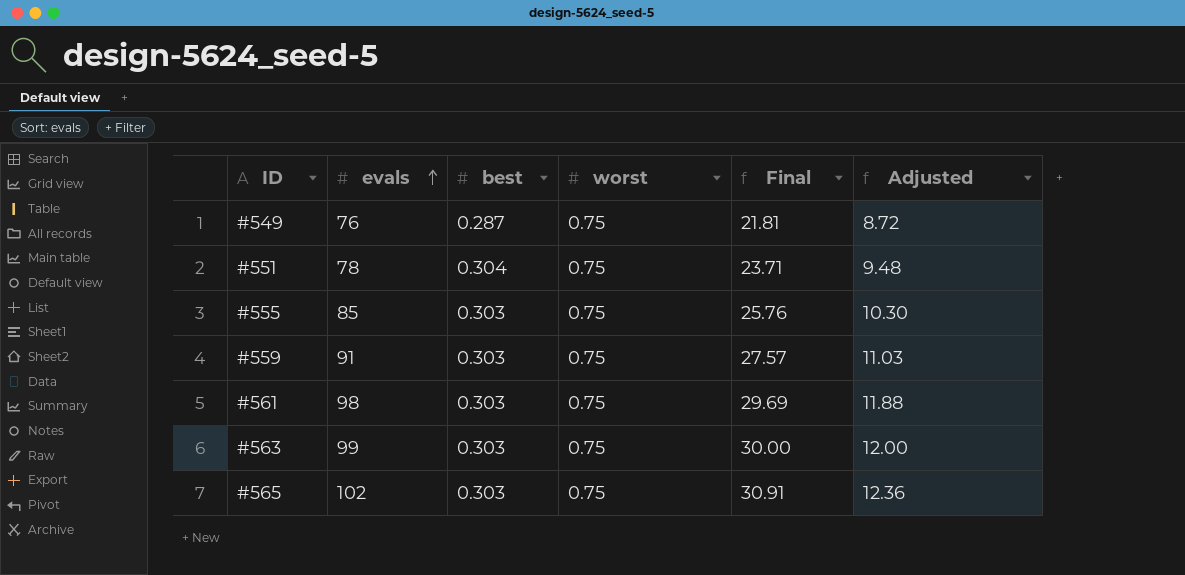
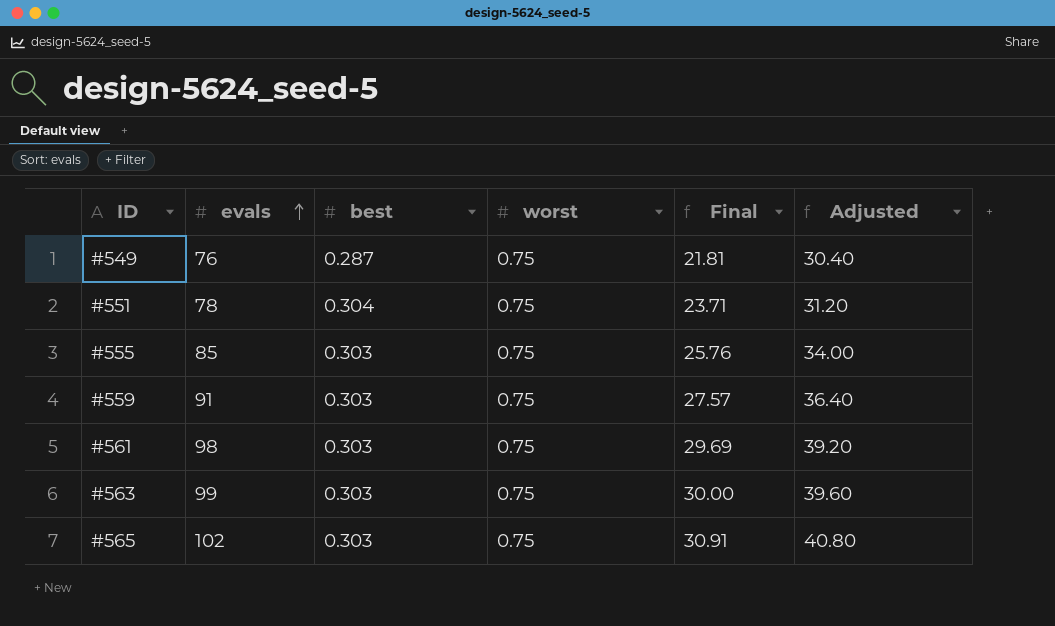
column Adjusted | formula: [Final] * 0.4 -> [evals] * 0.4

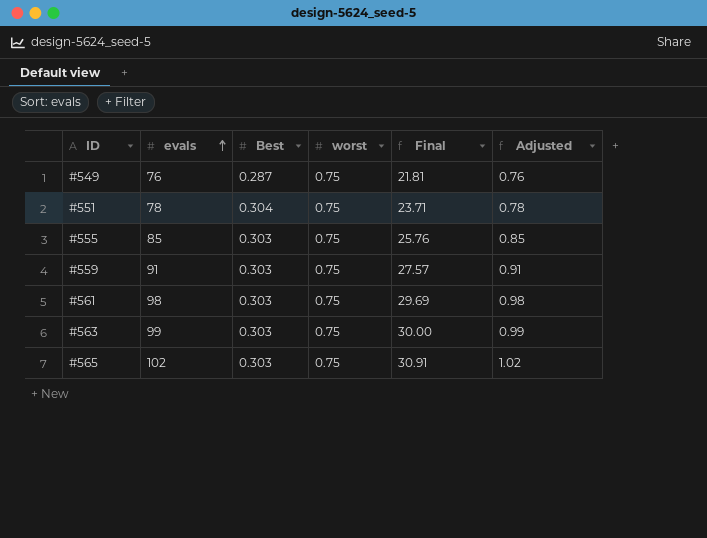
column name: best -> Best
column Adjusted | formula: [evals] * 0.4 -> [evals] * 0.01

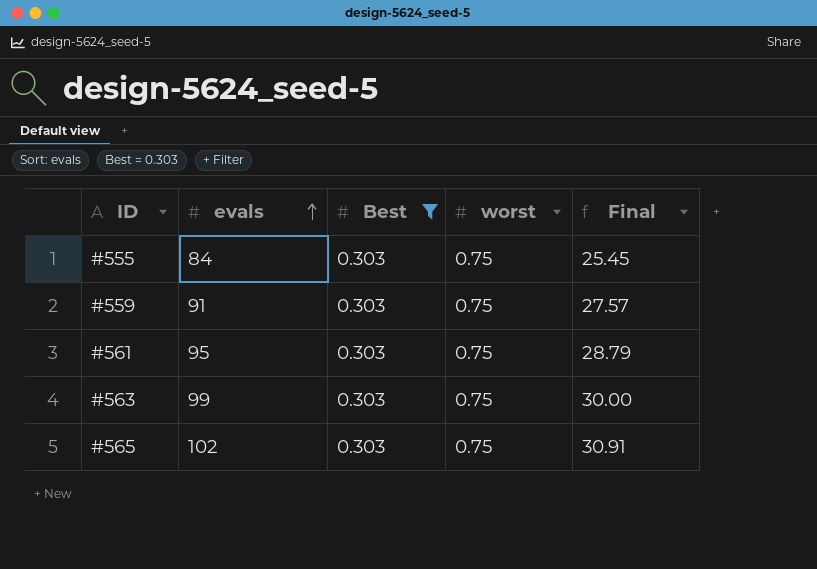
filter: none -> Best = 0.303
column Adjusted | formula: [evals] * 0.01 -> none
#555 | evals: 85 -> 84
#555 | Final: 25.76 -> 25.45
#561 | evals: 98 -> 95
#561 | Final: 29.69 -> 28.79

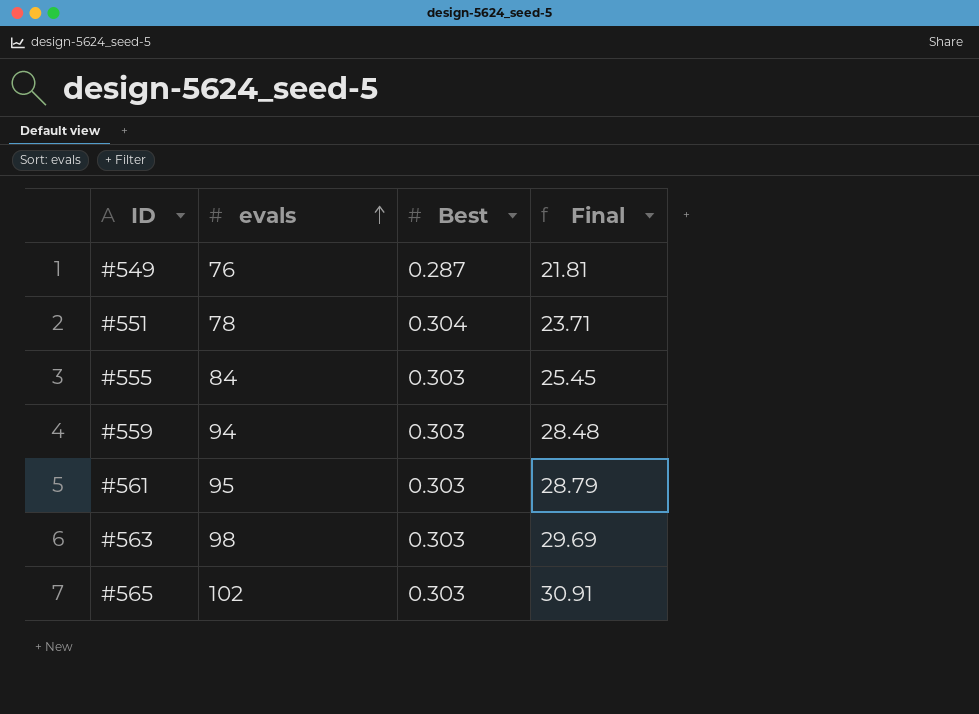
filter: Best = 0.303 -> none
column worst | position: 4 -> none
#559 | evals: 91 -> 94
#559 | Final: 27.57 -> 28.48
#563 | evals: 99 -> 98
#563 | Final: 30.00 -> 29.69

